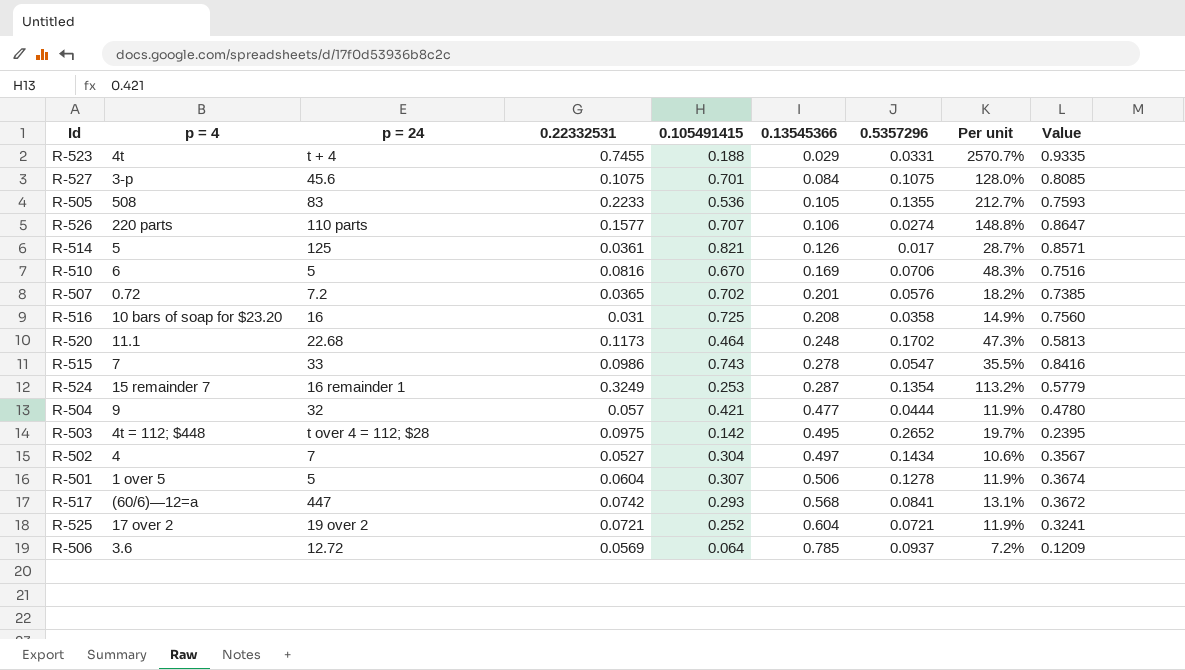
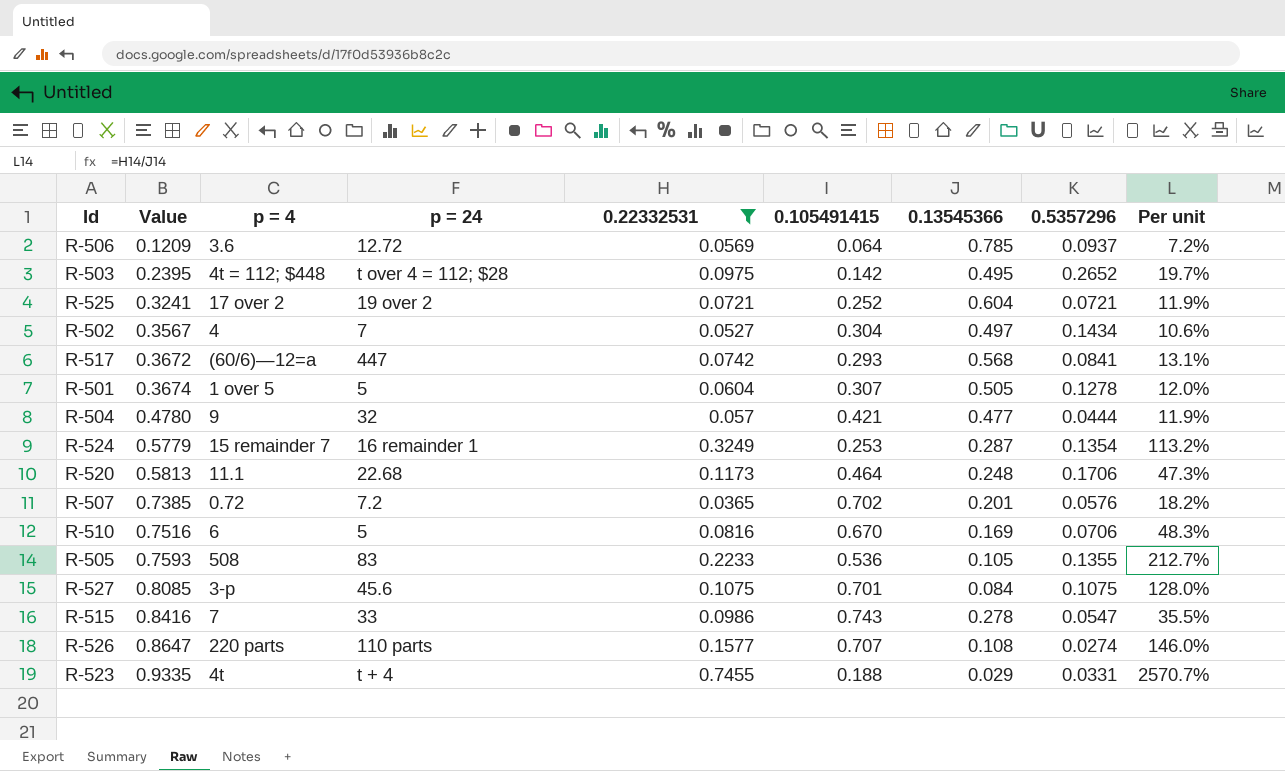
filter: none -> 0.22332531 >= 0.0365
row order: 0.13545366 ascending -> Value ascending
column Value | position: 9 -> 2
R-501 | 0.13545366: 0.506 -> 0.505
R-501 | Per unit: 11.9% -> 12.0%
R-520 | 0.5357296: 0.1702 -> 0.1706
R-526 | 0.13545366: 0.106 -> 0.108
R-526 | Per unit: 148.8% -> 146.0%

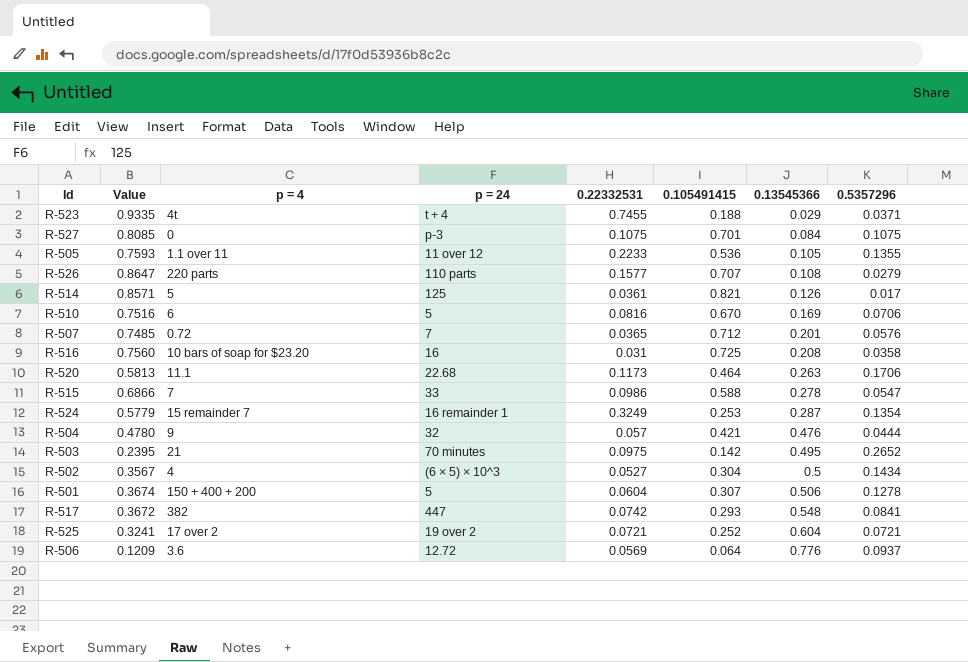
filter: 0.22332531 >= 0.0365 -> none
row order: Value ascending -> 0.13545366 ascending
column Per unit | formula: [0.22332531] / [0.13545366] -> none
R-523 | 0.5357296: 0.0331 -> 0.0371
R-527 | p = 4: 3-p -> 0
R-527 | p = 24: 45.6 -> p-3
R-505 | p = 4: 508 -> 1.1 over 11
R-505 | p = 24: 83 -> 11 over 12
R-526 | 0.5357296: 0.0274 -> 0.0279
R-507 | Value: 0.7385 -> 0.7485
R-507 | p = 24: 7.2 -> 7
R-507 | 0.105491415: 0.702 -> 0.712
R-520 | 0.13545366: 0.248 -> 0.263
R-515 | Value: 0.8416 -> 0.6866
R-515 | 0.105491415: 0.743 -> 0.588
R-504 | 0.13545366: 0.477 -> 0.476
R-503 | p = 4: 4t = 112; $448 -> 21
R-503 | p = 24: t over 4 = 112; $28 -> 70 minutes
R-502 | p = 24: 7 -> (6 × 5) × 10^3
R-502 | 0.13545366: 0.497 -> 0.5
R-501 | p = 4: 1 over 5 -> 150 + 400 + 200
R-501 | 0.13545366: 0.505 -> 0.506
R-517 | p = 4: (60/6)—12=a -> 382
R-517 | 0.13545366: 0.568 -> 0.548
R-506 | 0.13545366: 0.785 -> 0.776

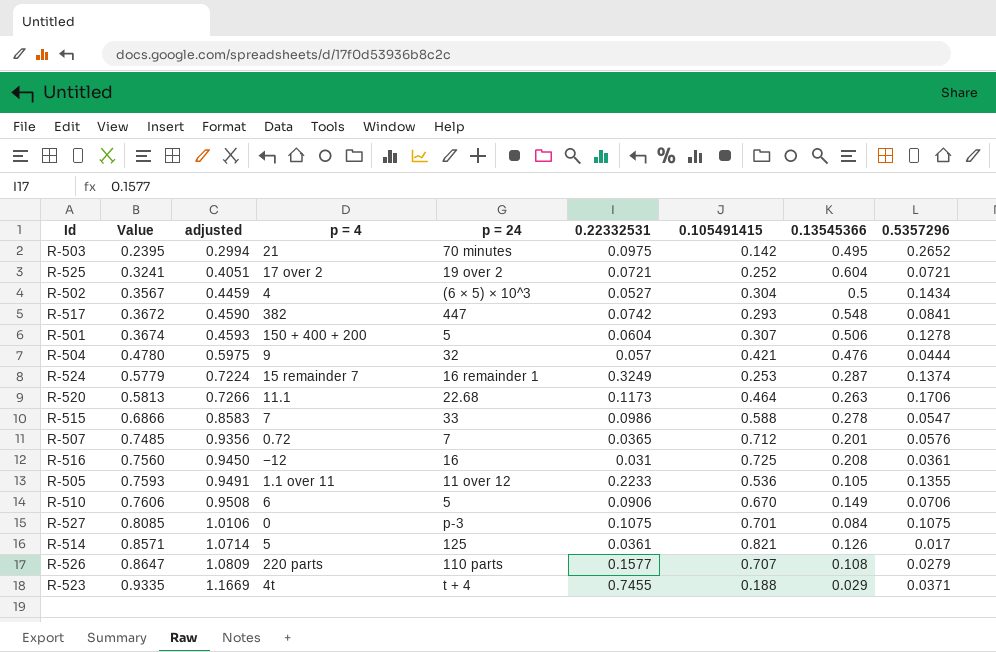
row order: 0.13545366 ascending -> Value ascending
column adjusted | formula: none -> [Value] * 1.25
row R-506: 0.1209 | 3.6 | 12.72 | 0.0569 | 0.064 | 0.776 | 0.0937 -> none
R-524 | 0.5357296: 0.1354 -> 0.1374
R-516 | p = 4: 10 bars of soap for $23.20 -> −12
R-516 | 0.5357296: 0.0358 -> 0.0361
R-510 | Value: 0.7516 -> 0.7606
R-510 | 0.22332531: 0.0816 -> 0.0906
R-510 | 0.13545366: 0.169 -> 0.149

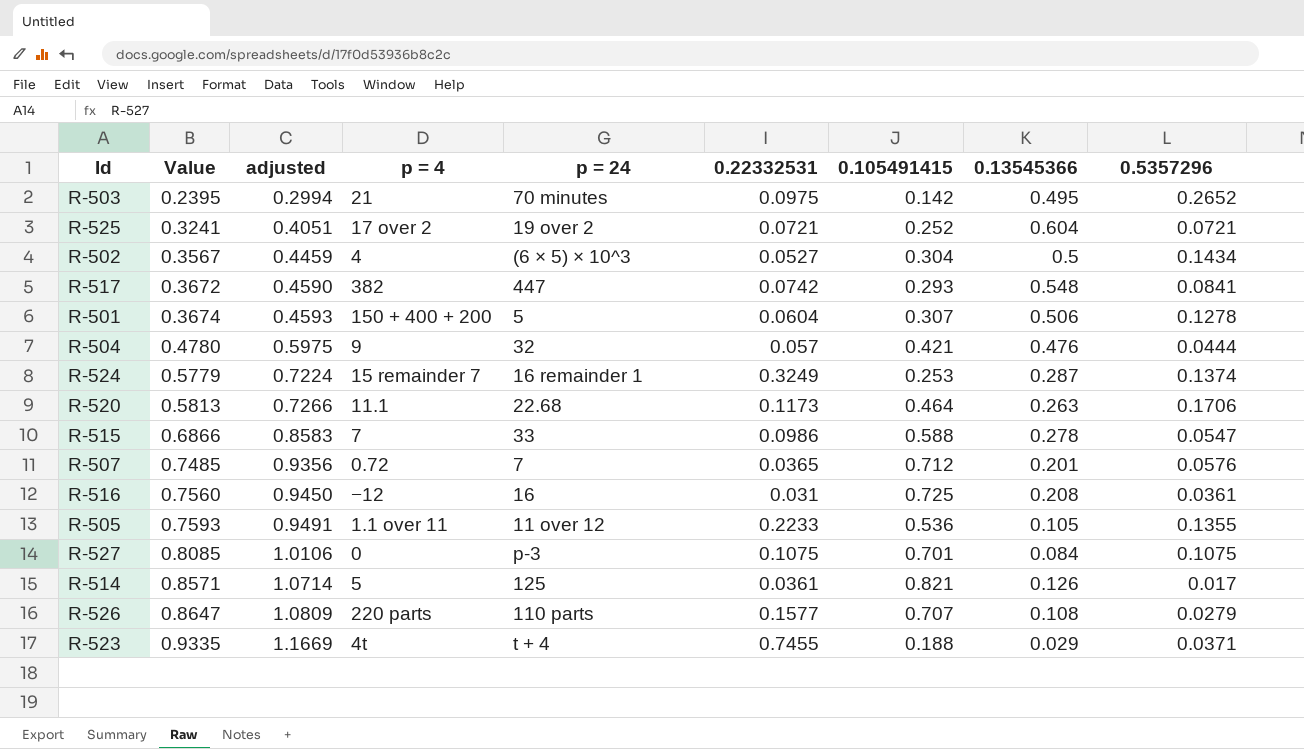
row R-510: 0.7606 | 0.9508 | 6 | 5 | 0.0906 | 0.670 | 0.149 | 0.0706 -> none

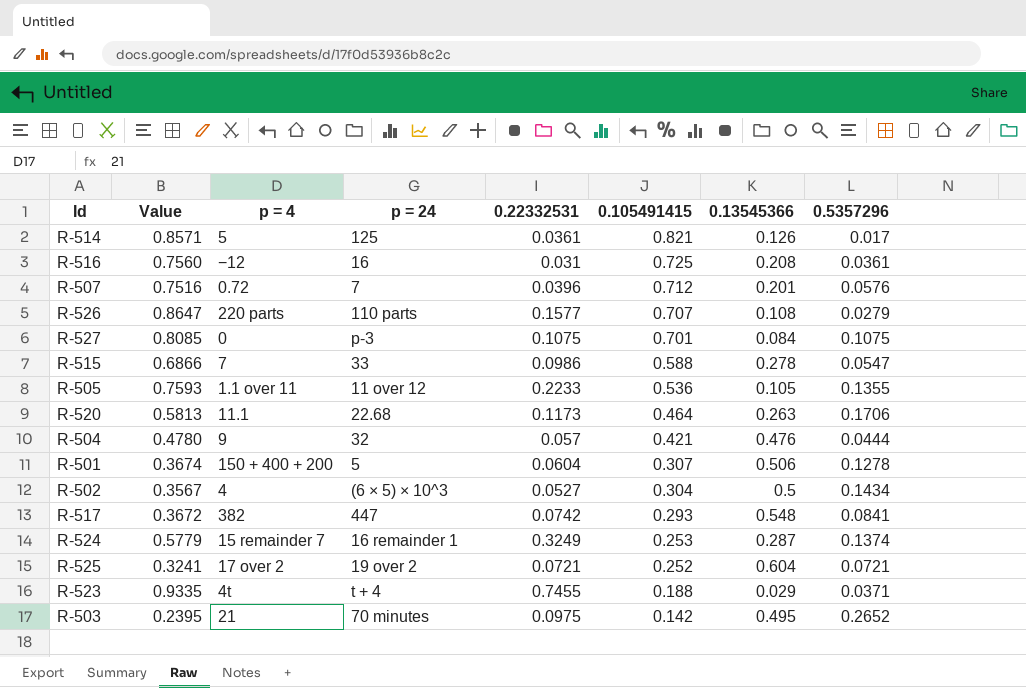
row order: Value ascending -> 0.105491415 descending
column adjusted | formula: [Value] * 1.25 -> none
R-507 | Value: 0.7485 -> 0.7516
R-507 | 0.22332531: 0.0365 -> 0.0396

